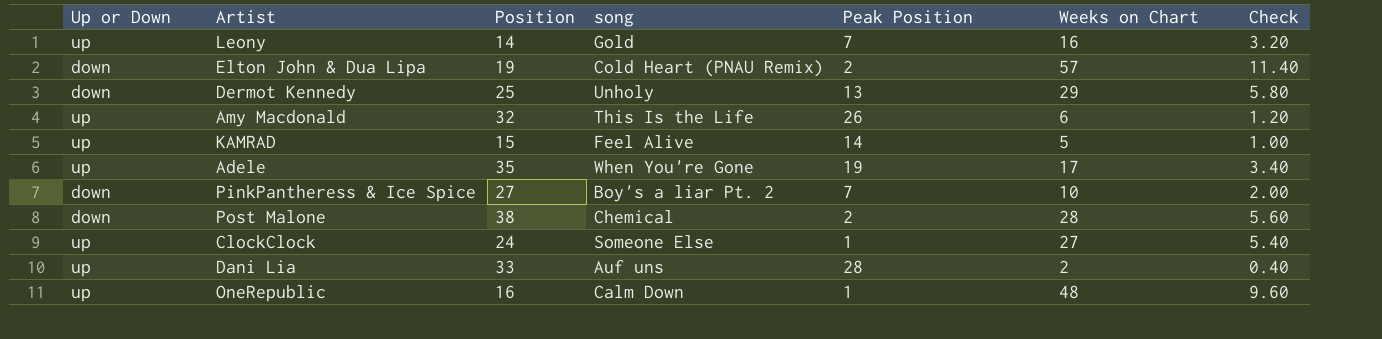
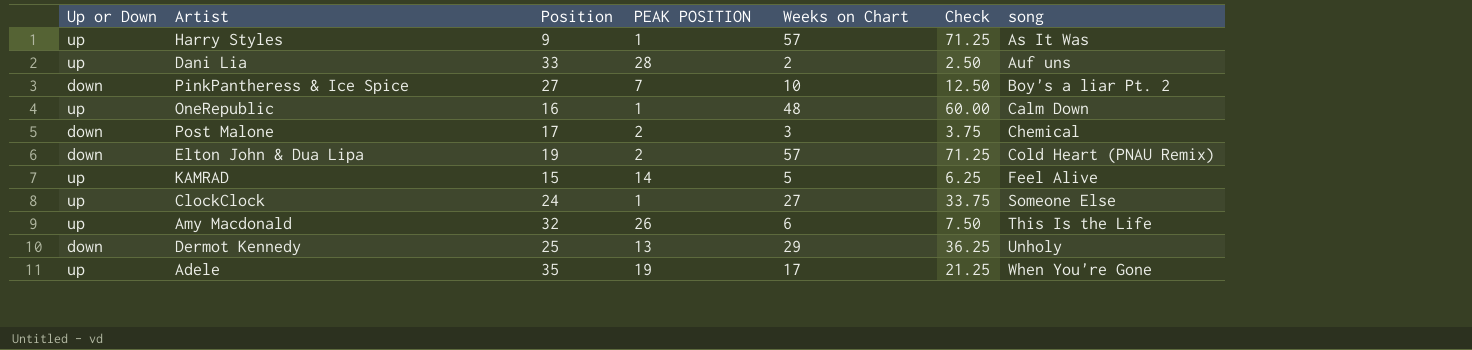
row order: none -> song ascending
column name: Peak Position -> PEAK POSITION
column Check | formula: [Weeks on Chart] * 0.2 -> [Weeks on Chart] * 1.25
column song | position: 4 -> 7
row Leony: up | 14 | Gold | 7 | 16 | 3.20 -> none
row Harry Styles: none -> up | 9 | 1 | 57 | 71.25 | As It Was
Post Malone | Position: 38 -> 17
Post Malone | Weeks on Chart: 28 -> 3

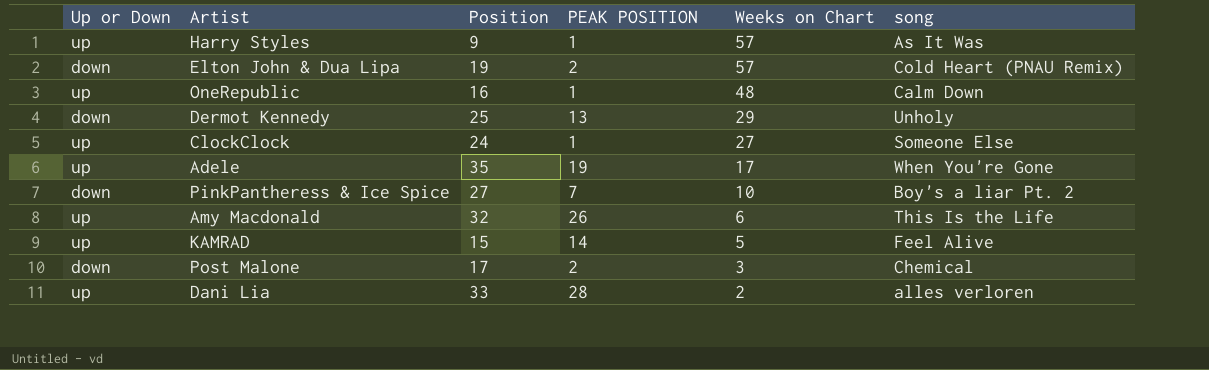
row order: song ascending -> Weeks on Chart descending
column Check | formula: [Weeks on Chart] * 1.25 -> none
Dani Lia | song: Auf uns -> alles verloren

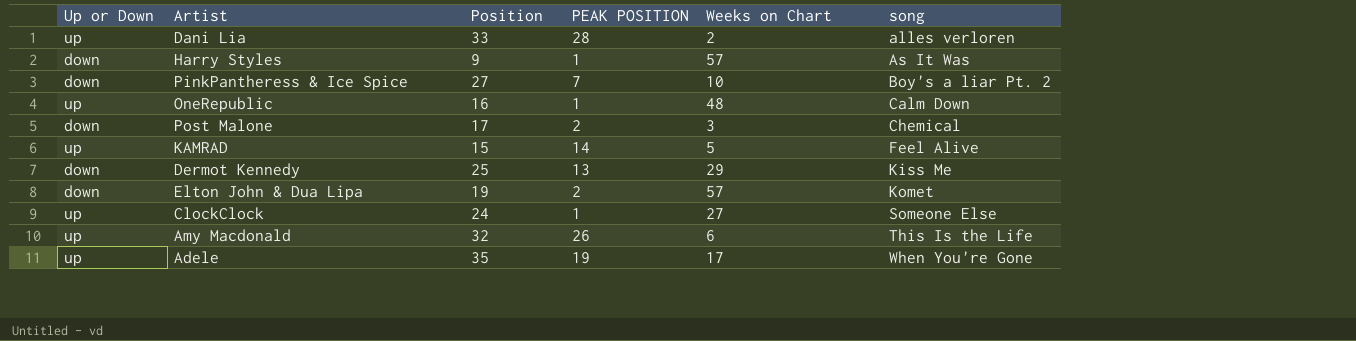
row order: Weeks on Chart descending -> song ascending
Harry Styles | Up or Down: up -> down
Dermot Kennedy | song: Unholy -> Kiss Me
Elton John & Dua Lipa | song: Cold Heart (PNAU Remix) -> Komet

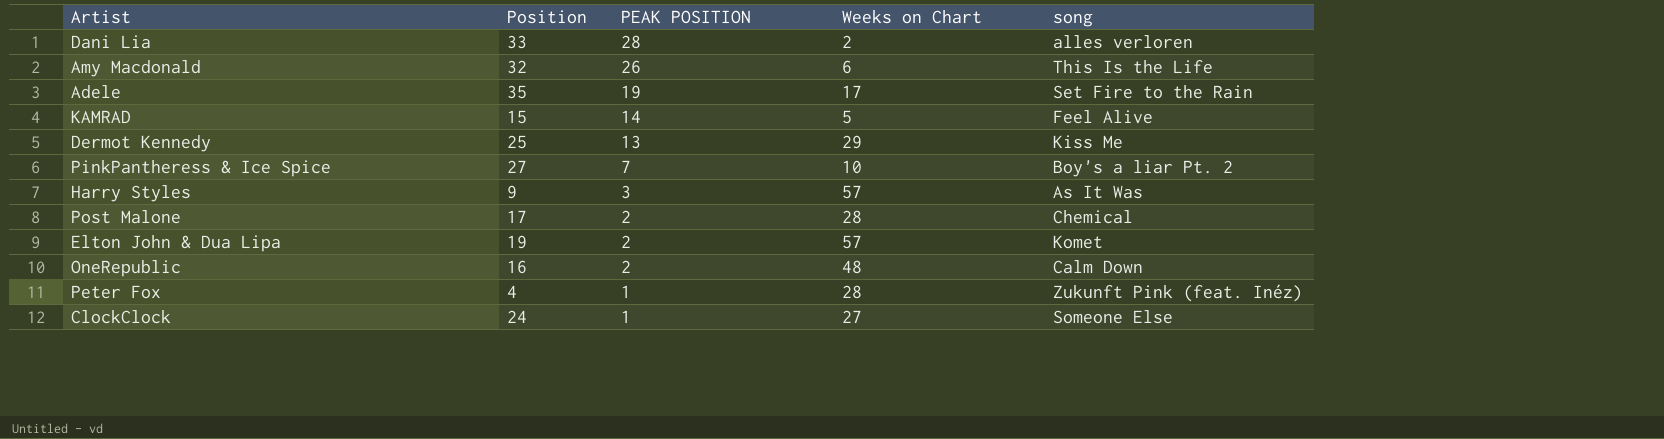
row order: song ascending -> PEAK POSITION descending
column Up or Down | position: 1 -> none
Adele | song: When You're Gone -> Set Fire to the Rain
Harry Styles | PEAK POSITION: 1 -> 3
Post Malone | Weeks on Chart: 3 -> 28
OneRepublic | PEAK POSITION: 1 -> 2
row Peter Fox: none -> 4 | 1 | 28 | Zukunft Pink (feat. Inéz)

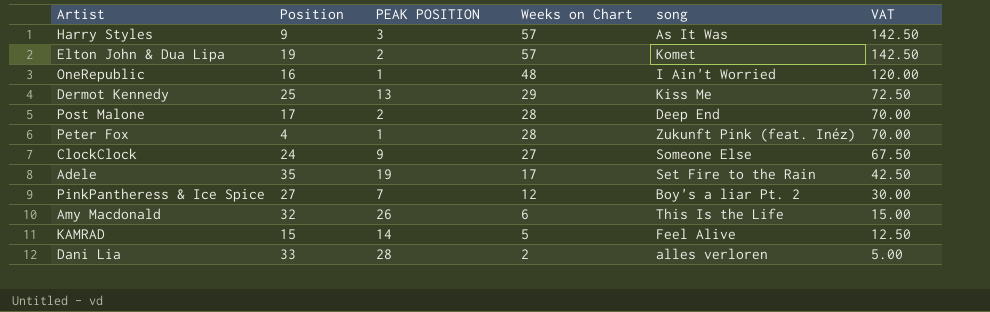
row order: PEAK POSITION descending -> Weeks on Chart descending
column VAT | formula: none -> [Weeks on Chart] * 2.5
OneRepublic | PEAK POSITION: 2 -> 1
OneRepublic | song: Calm Down -> I Ain't Worried
Post Malone | song: Chemical -> Deep End
ClockClock | PEAK POSITION: 1 -> 9
PinkPantheress & Ice Spice | Weeks on Chart: 10 -> 12

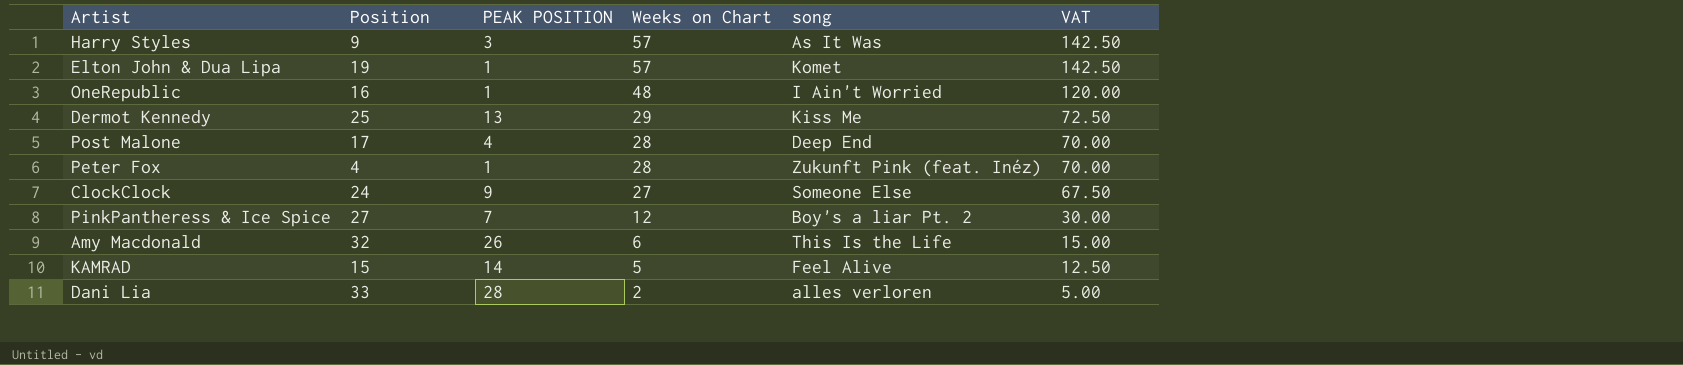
row Adele: 35 | 19 | 17 | Set Fire to the Rain | 42.50 -> none
Elton John & Dua Lipa | PEAK POSITION: 2 -> 1
Post Malone | PEAK POSITION: 2 -> 4

